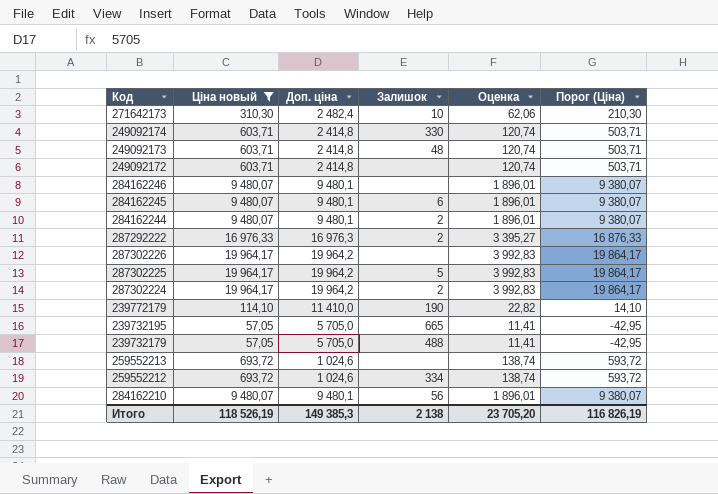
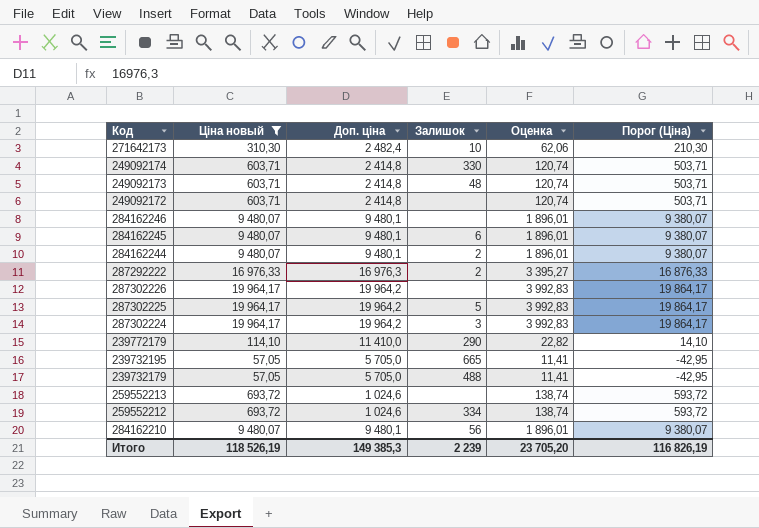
287302224 | Залишок: 2 -> 3
239772179 | Залишок: 190 -> 290
Итого | Залишок: 2 138 -> 2 239

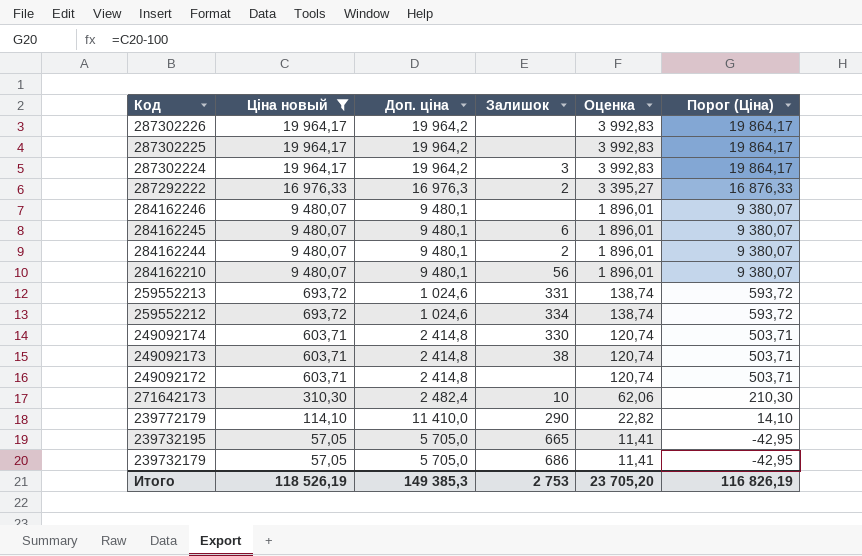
row order: none -> Ціна новый descending
287302225 | Залишок: 5 -> none
259552213 | Залишок: none -> 331
249092173 | Залишок: 48 -> 38
239732179 | Залишок: 488 -> 686
Итого | Залишок: 2 239 -> 2 753

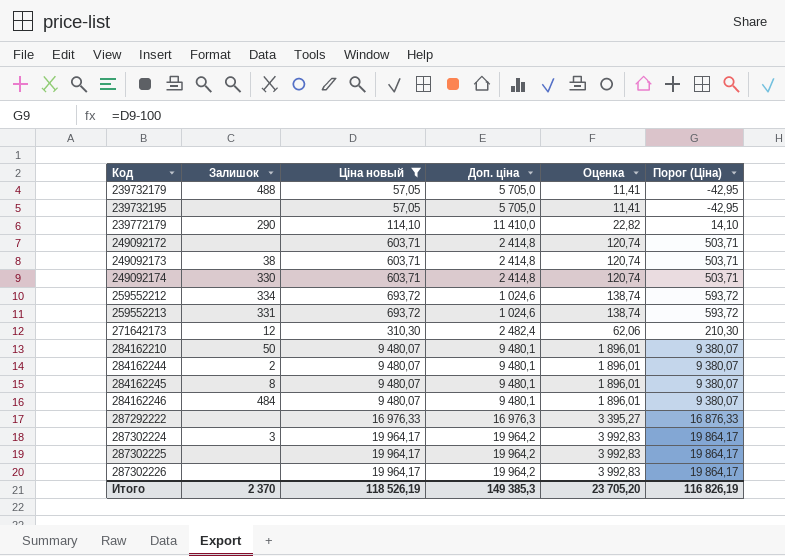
row order: Ціна новый descending -> Код ascending
column Залишок | position: 4 -> 2
239732179 | Залишок: 686 -> 488
239732195 | Залишок: 665 -> none
271642173 | Залишок: 10 -> 12
284162210 | Залишок: 56 -> 50
284162245 | Залишок: 6 -> 8
284162246 | Залишок: none -> 484
287292222 | Залишок: 2 -> none
Итого | Залишок: 2 753 -> 2 370

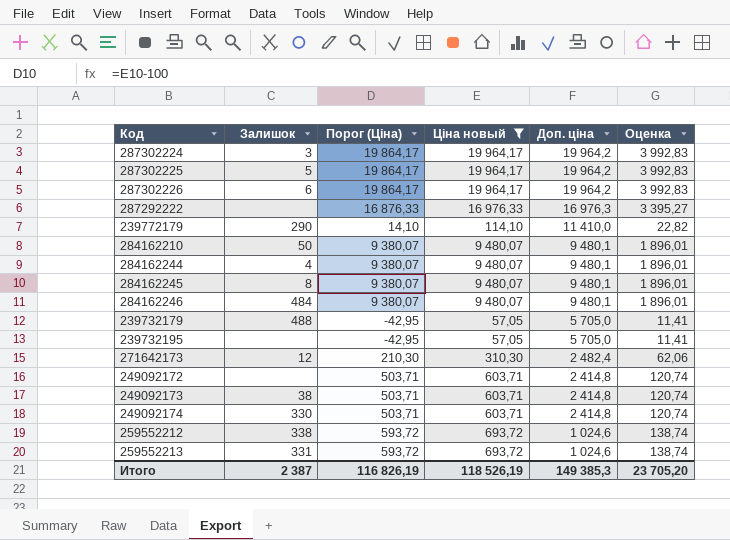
row order: Код ascending -> Доп. ціна descending
column Порог (Ціна) | position: 6 -> 3
287302225 | Залишок: none -> 5
287302226 | Залишок: none -> 6
284162244 | Залишок: 2 -> 4
259552212 | Залишок: 334 -> 338
Итого | Залишок: 2 370 -> 2 387

